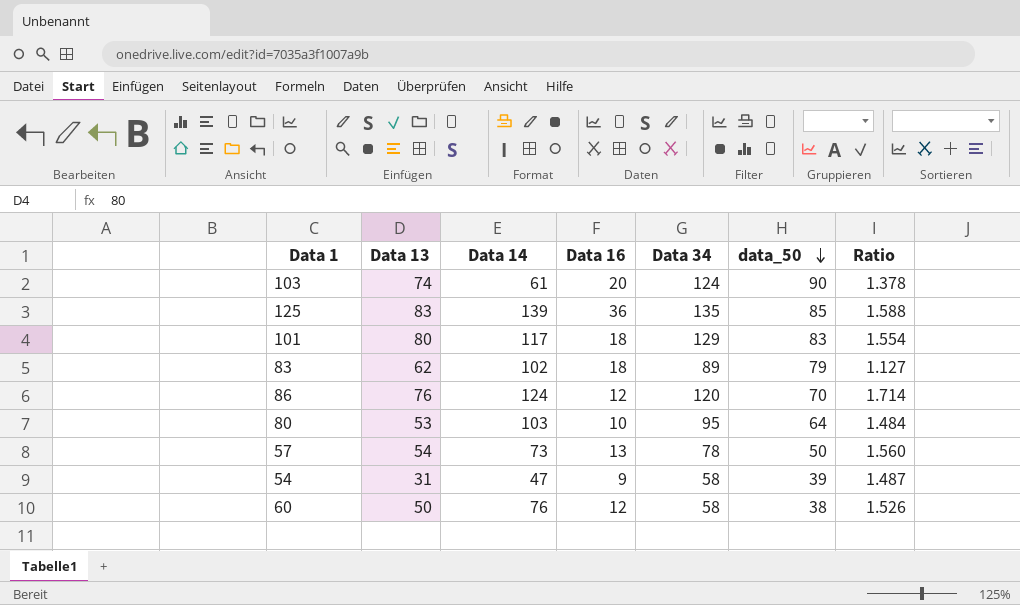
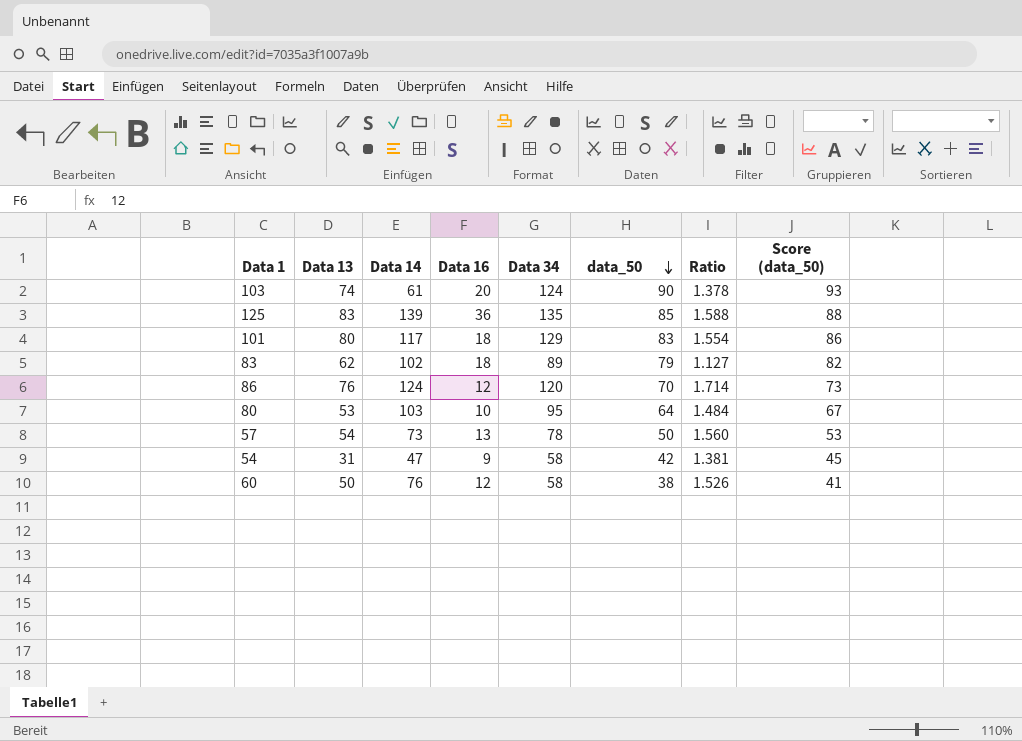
column Score (data_50) | formula: none -> [data_50] + 3
54 | data_50: 39 -> 42
54 | Ratio: 1.487 -> 1.381

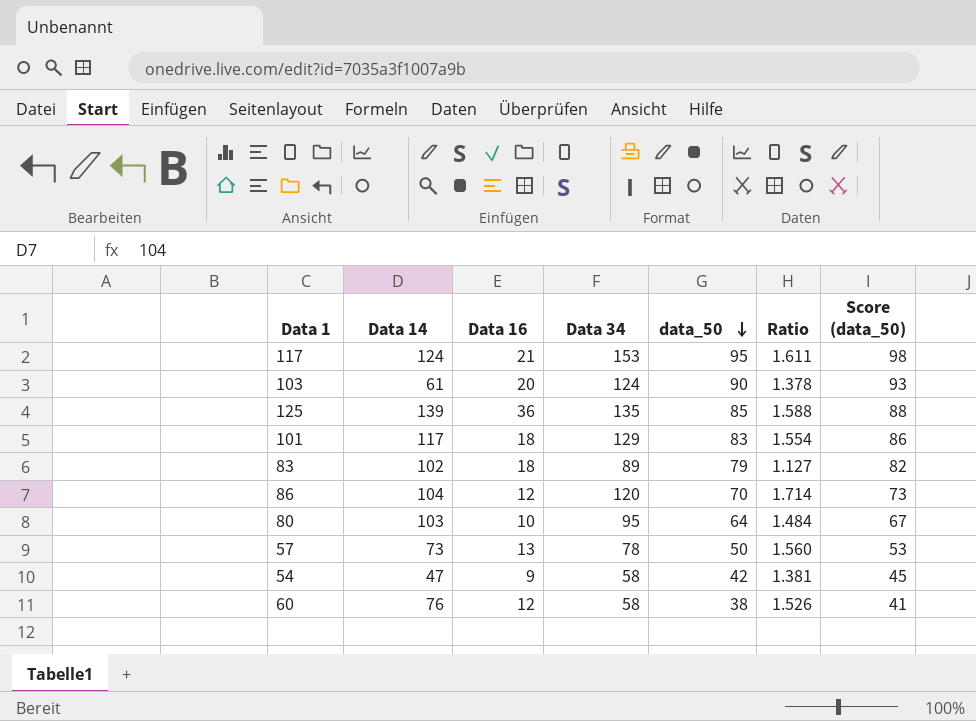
column Data 13 | position: 2 -> none
row 117: none -> 124 | 21 | 153 | 95 | 1.611 | 98
86 | Data 14: 124 -> 104

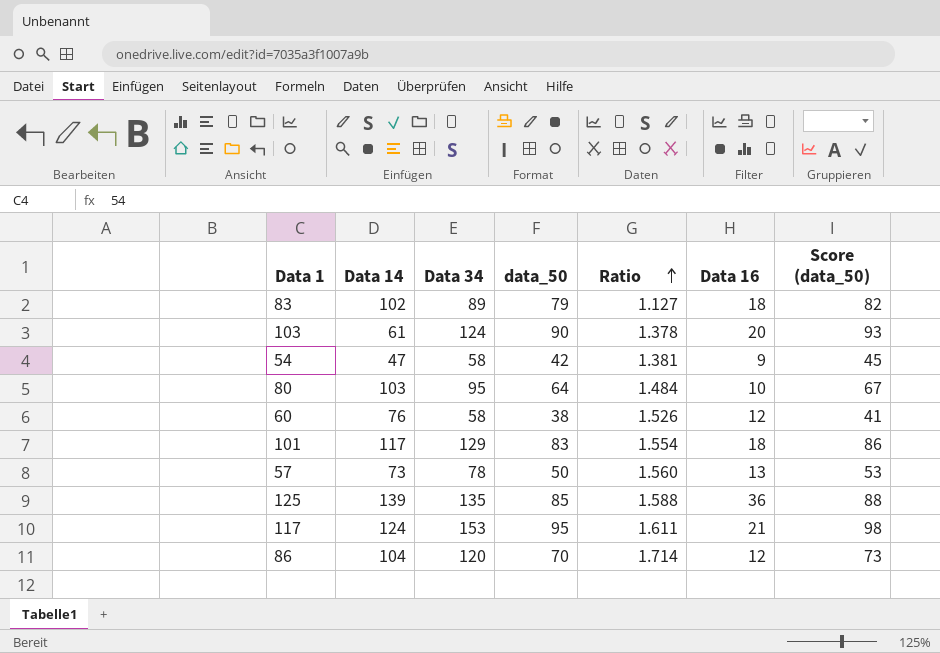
row order: data_50 descending -> Ratio ascending
column Data 16 | position: 3 -> 6

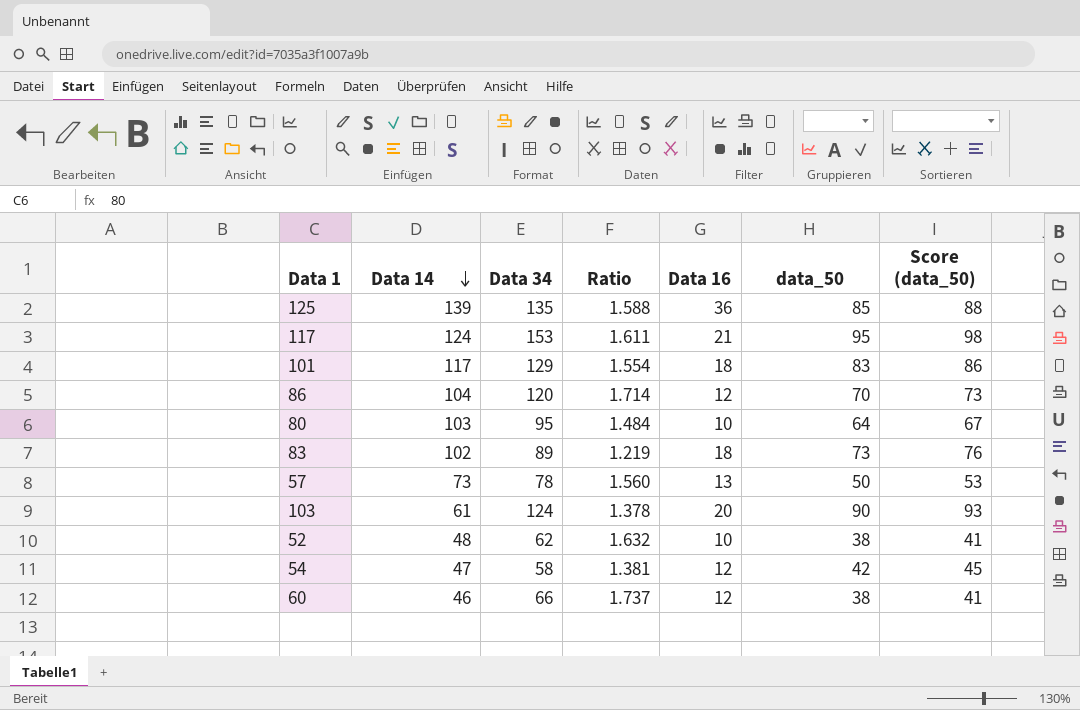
row order: Ratio ascending -> Data 14 descending
column data_50 | position: 4 -> 6
83 | Ratio: 1.127 -> 1.219
83 | data_50: 79 -> 73
83 | Score (data_50): 82 -> 76
row 52: none -> 48 | 62 | 1.632 | 10 | 38 | 41
54 | Data 16: 9 -> 12
60 | Data 14: 76 -> 46
60 | Data 34: 58 -> 66
60 | Ratio: 1.526 -> 1.737

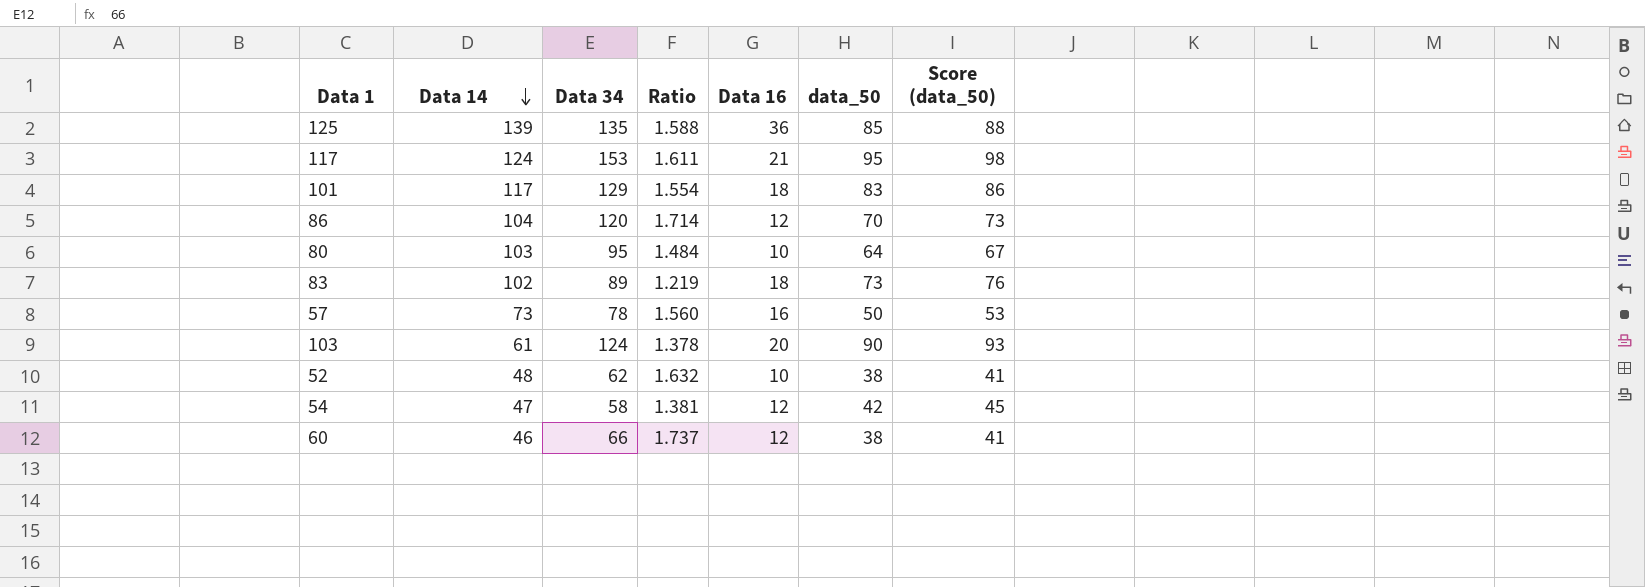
57 | Data 16: 13 -> 16

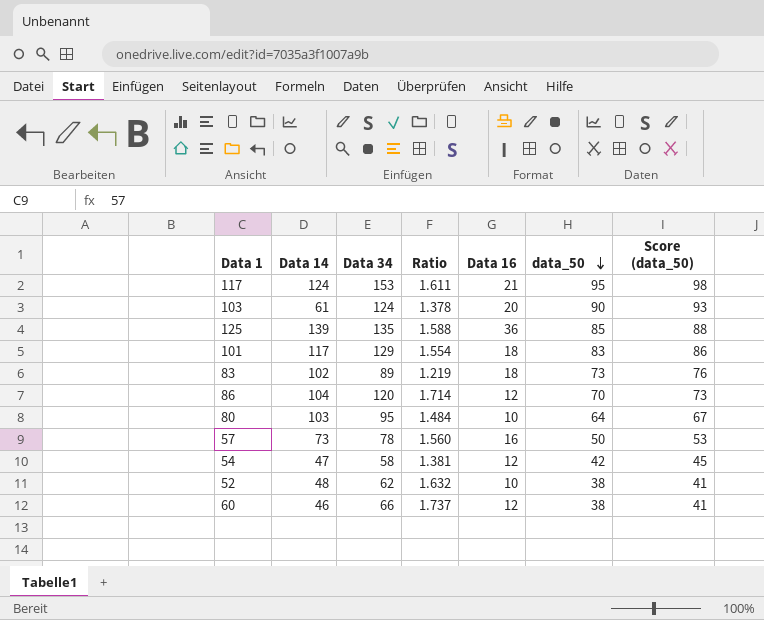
row order: Data 14 descending -> data_50 descending

